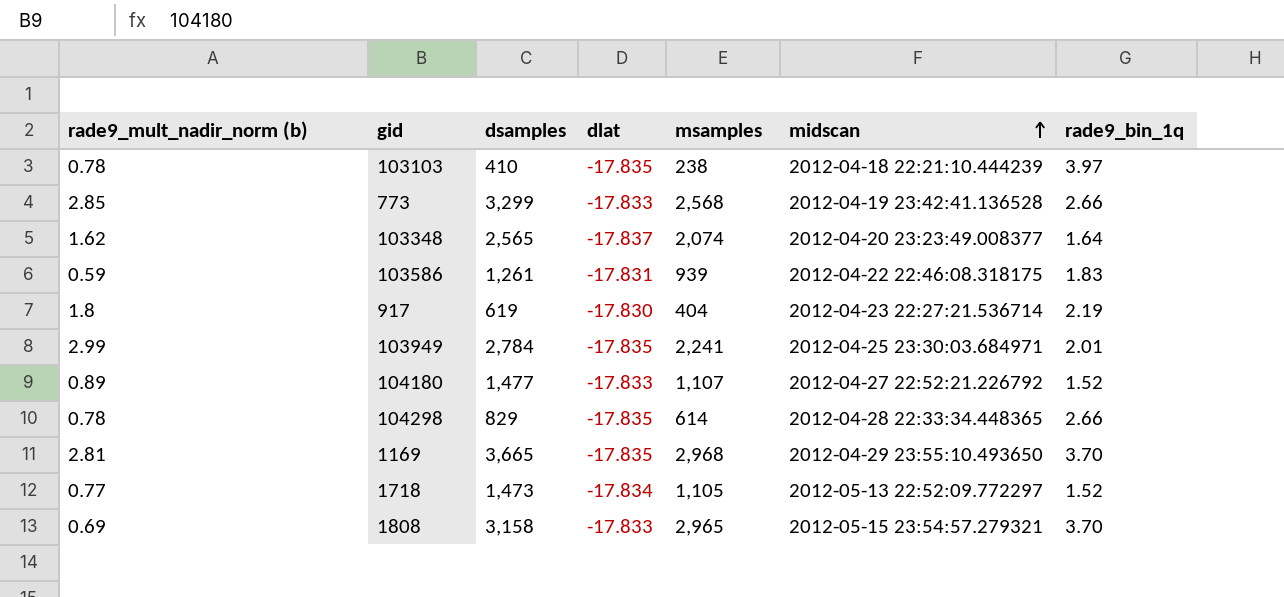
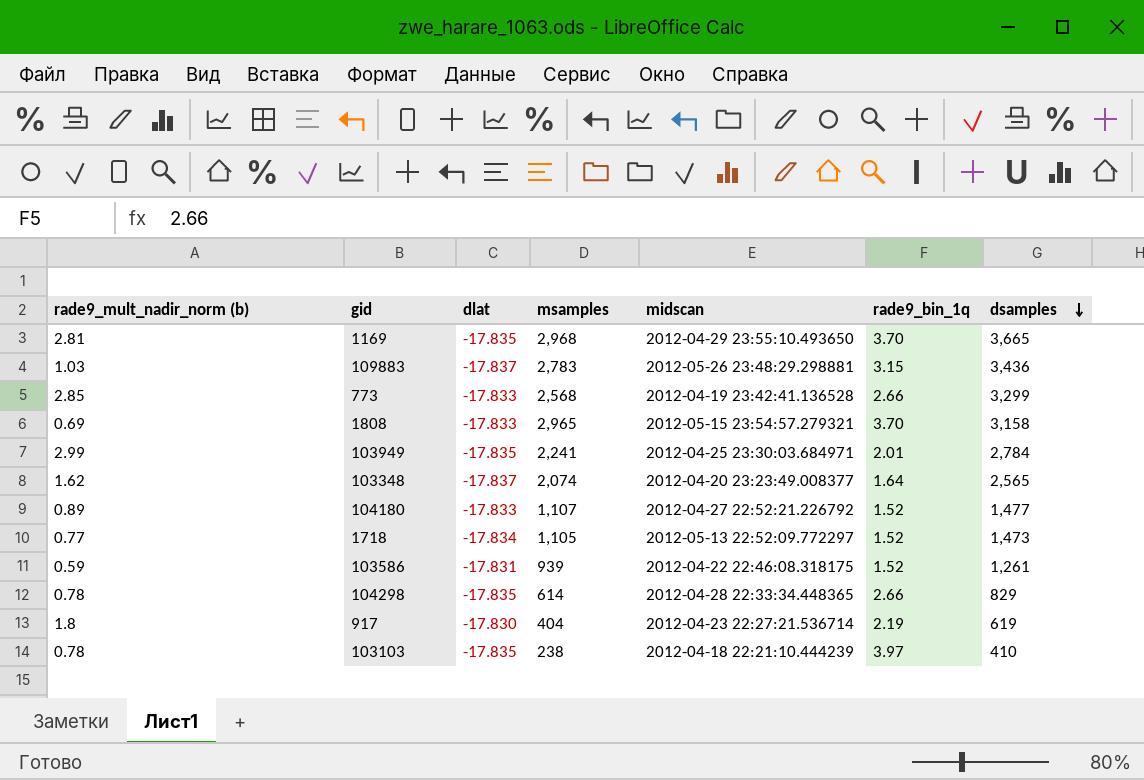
row order: midscan ascending -> dsamples descending
column dsamples | position: 3 -> 7
row 109883: none -> 1.03 | -17.837 | 2,783 | 2012-05-26 23:48:29.298881 | 3.15 | 3,436
103586 | rade9_bin_1q: 1.83 -> 1.52

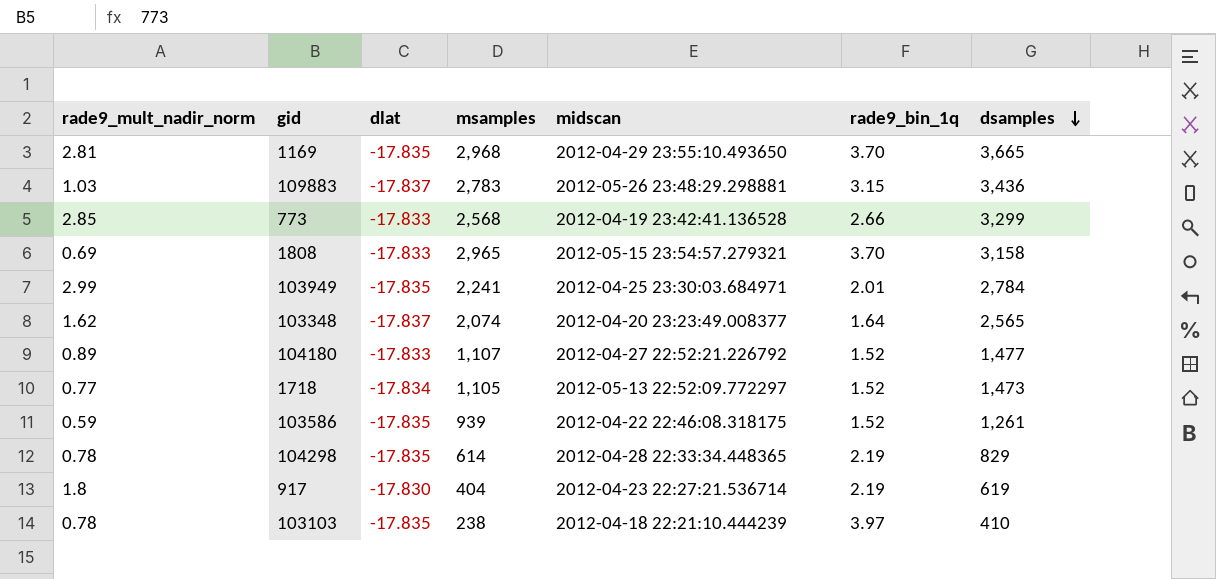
column name: rade9_mult_nadir_norm (b) -> rade9_mult_nadir_norm
103586 | dlat: -17.831 -> -17.835
104298 | rade9_bin_1q: 2.66 -> 2.19

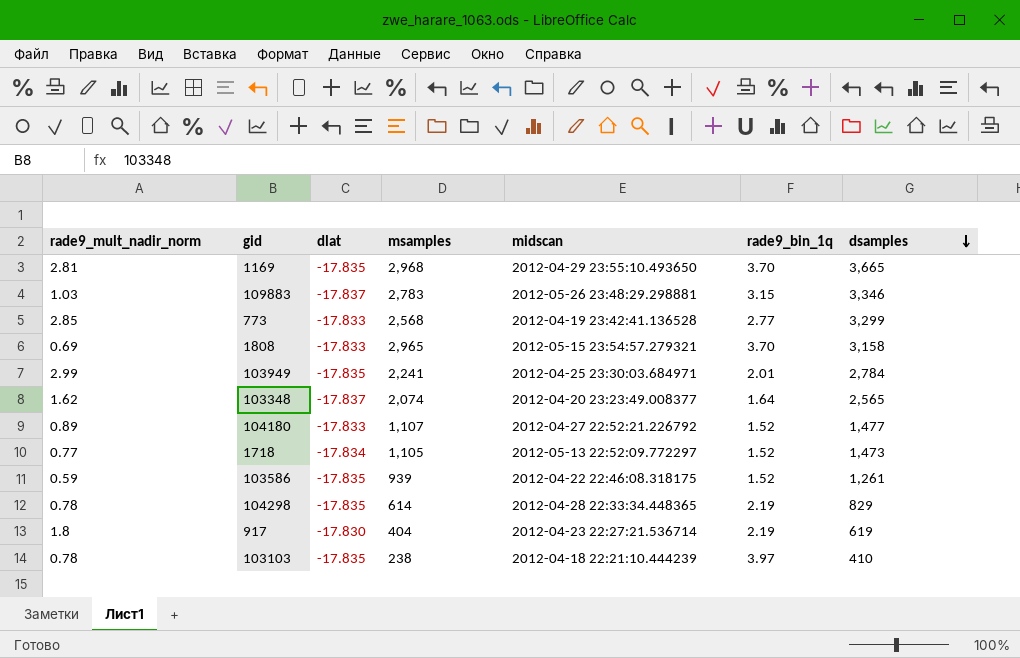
109883 | dsamples: 3,436 -> 3,346
773 | rade9_bin_1q: 2.66 -> 2.77

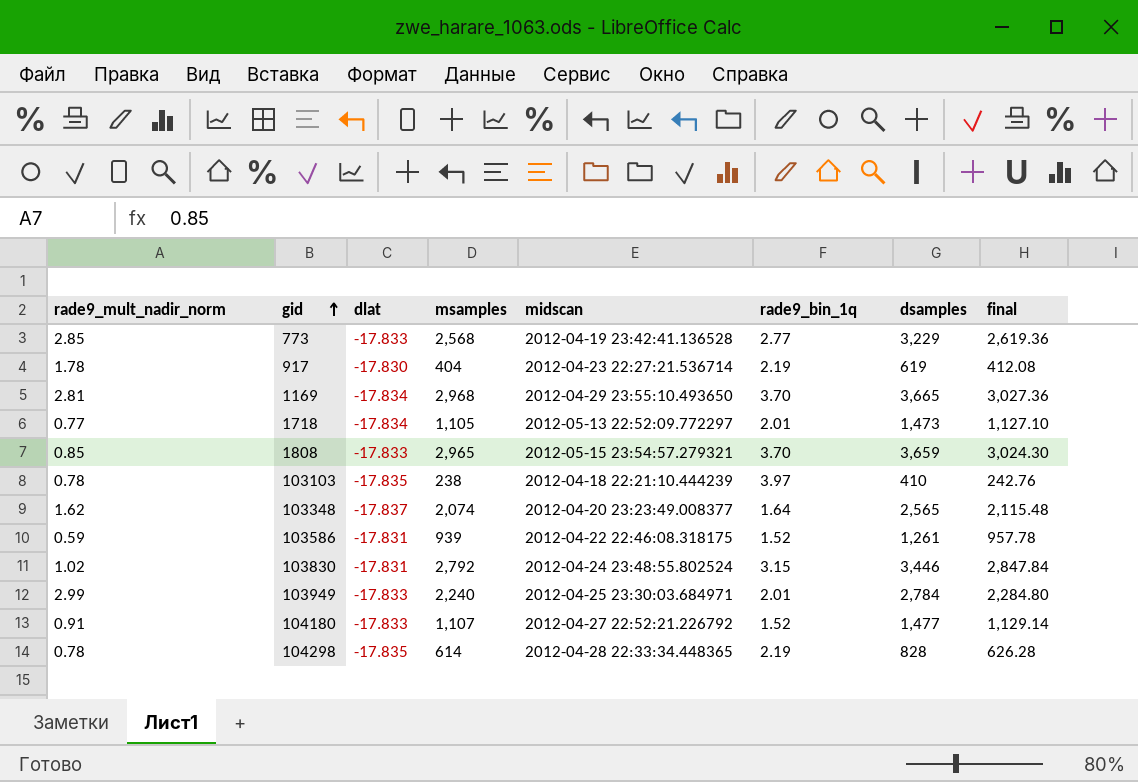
row order: dsamples descending -> gid ascending
column final | formula: none -> [msamples] * 1.02
row 109883: 1.03 | -17.837 | 2,783 | 2012-05-26 23:48:29.298881 | 3.15 | 3,346 -> none
773 | dsamples: 3,299 -> 3,229
917 | rade9_mult_nadir_norm: 1.8 -> 1.78
1169 | dlat: -17.835 -> -17.834
1718 | rade9_bin_1q: 1.52 -> 2.01
1808 | rade9_mult_nadir_norm: 0.69 -> 0.85
1808 | dsamples: 3,158 -> 3,659
103586 | dlat: -17.835 -> -17.831
row 103830: none -> 1.02 | -17.831 | 2,792 | 2012-04-24 23:48:55.802524 | 3.15 | 3,446 | 2,847.84
103949 | dlat: -17.835 -> -17.833
103949 | msamples: 2,241 -> 2,240
104180 | rade9_mult_nadir_norm: 0.89 -> 0.91
104298 | dsamples: 829 -> 828

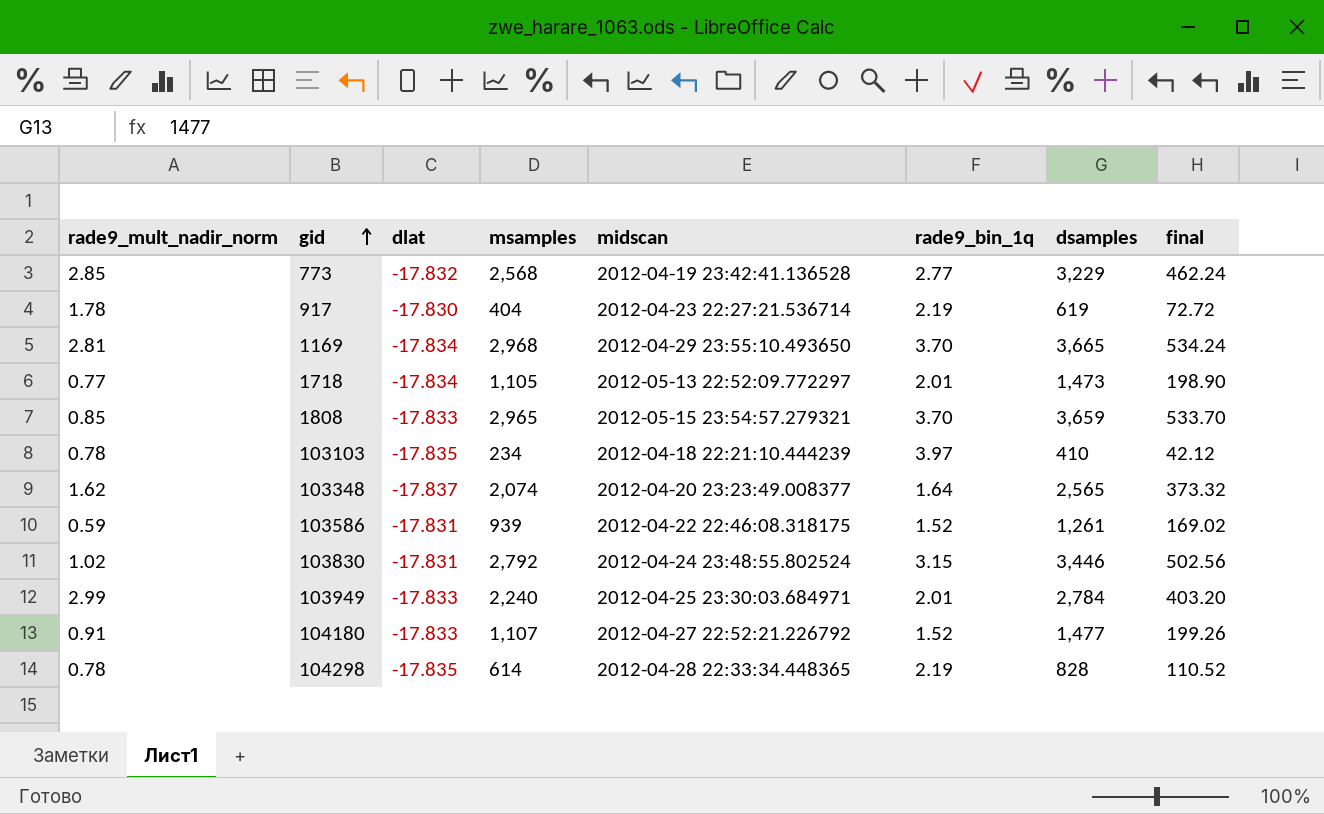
column final | formula: [msamples] * 1.02 -> [msamples] * 0.18
773 | dlat: -17.833 -> -17.832
103103 | msamples: 238 -> 234

